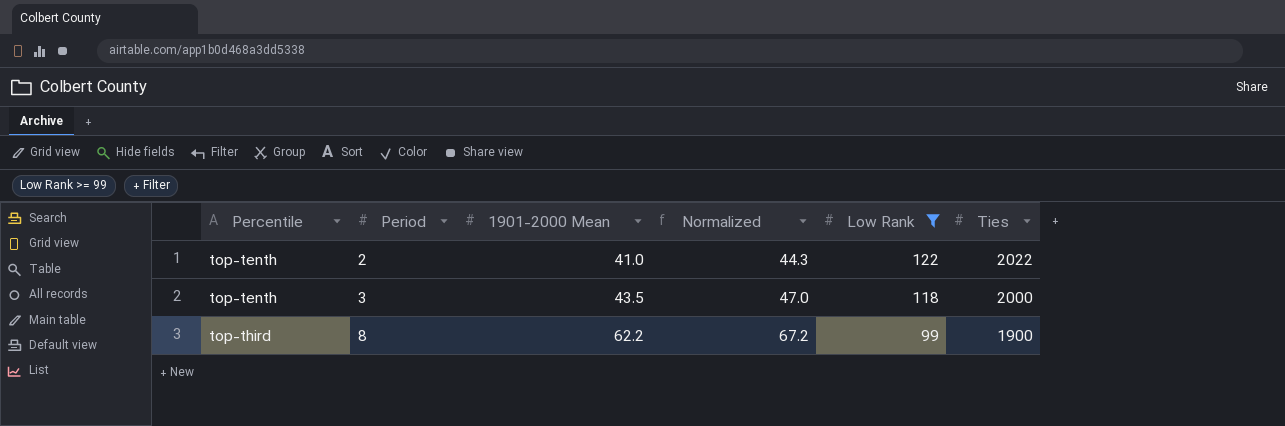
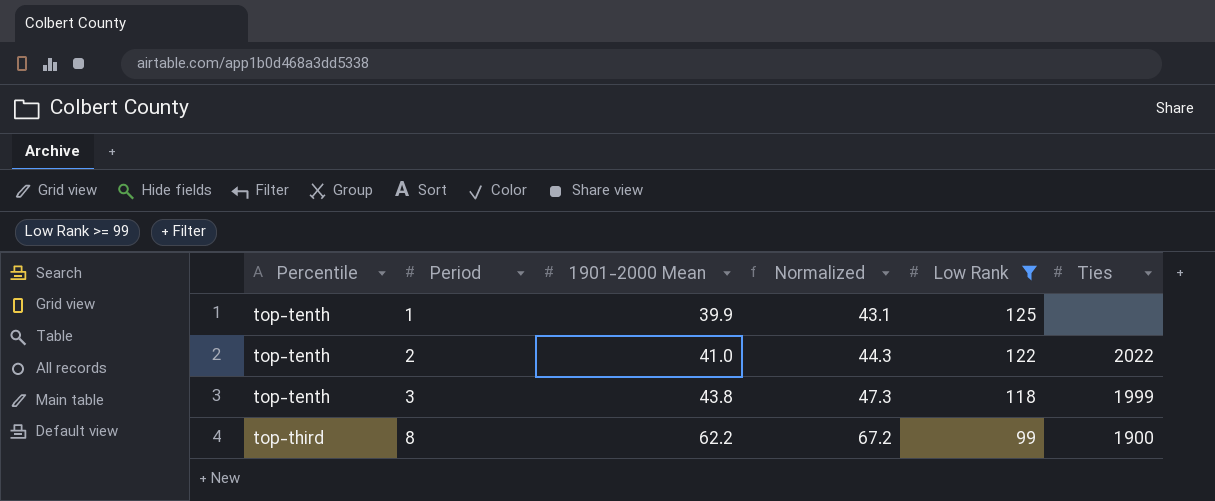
row 1: none -> top-tenth | 39.9 | 43.1 | 125 | none
3 | 1901-2000 Mean: 43.5 -> 43.8
3 | Normalized: 47.0 -> 47.3
3 | Ties: 2000 -> 1999

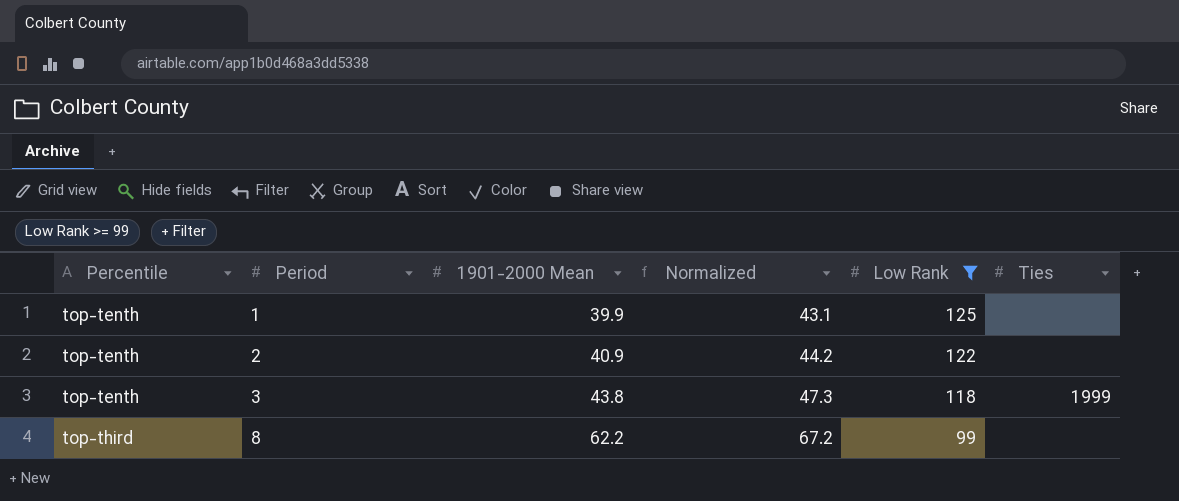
2 | 1901-2000 Mean: 41.0 -> 40.9
2 | Normalized: 44.3 -> 44.2
2 | Ties: 2022 -> none
8 | Ties: 1900 -> none

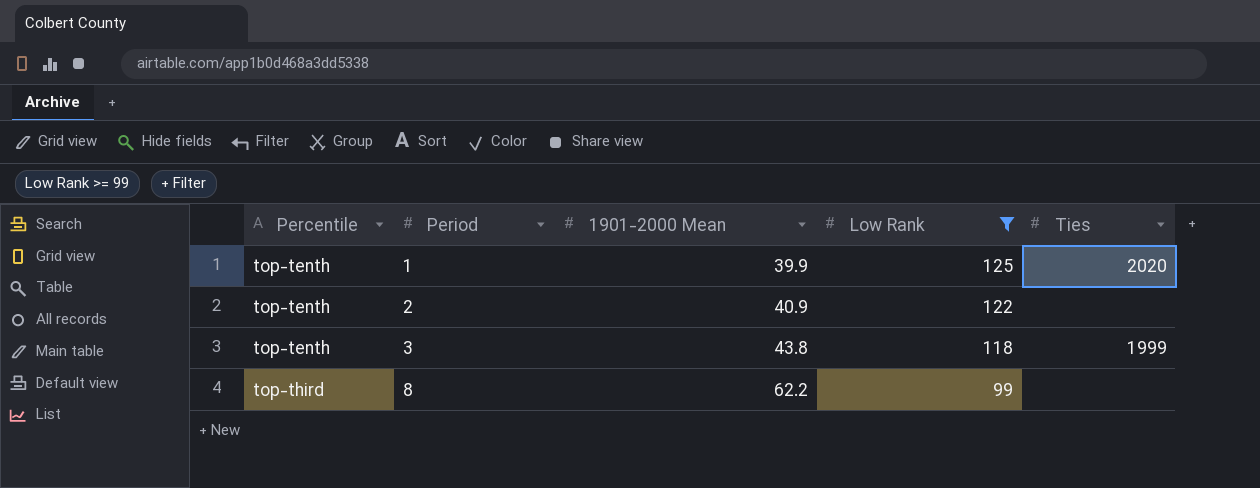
column Normalized | formula: [1901-2000 Mean] * 1.08 -> none
1 | Ties: none -> 2020

